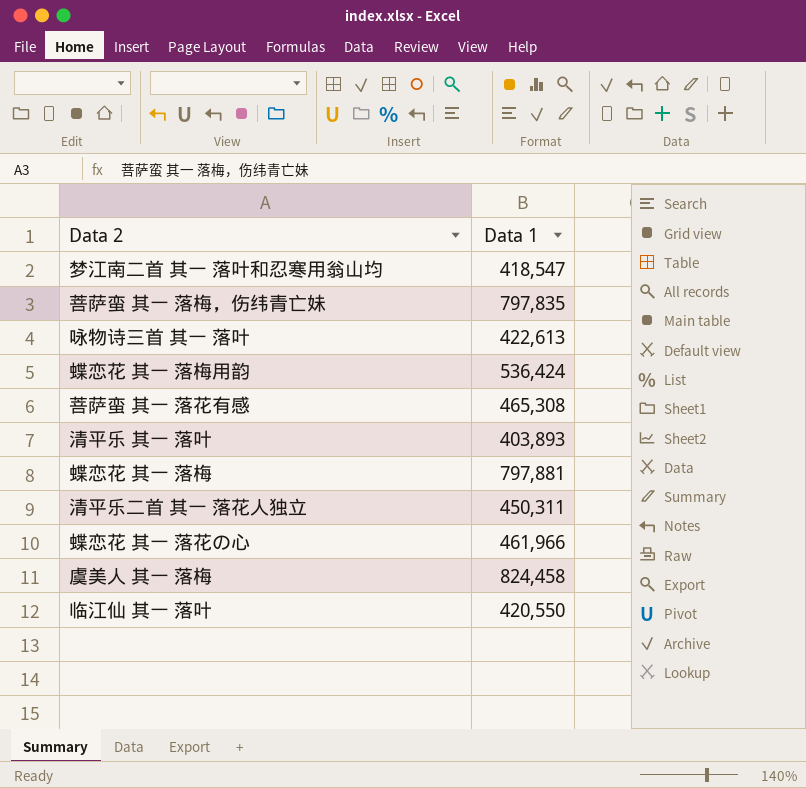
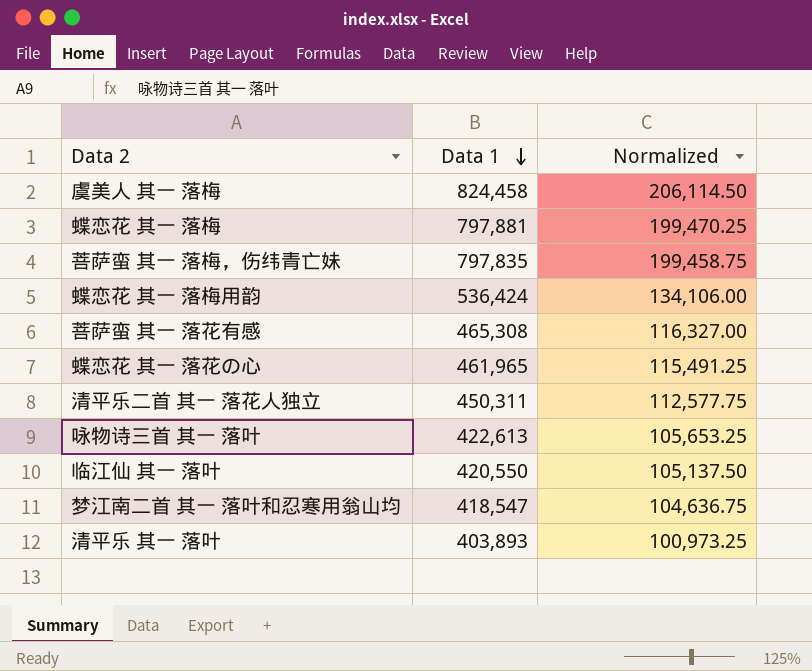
row order: none -> Data 1 descending
column Normalized | formula: none -> [Data 1] * 0.25
蝶恋花 其一 落花の心 | Data 1: 461,966 -> 461,965

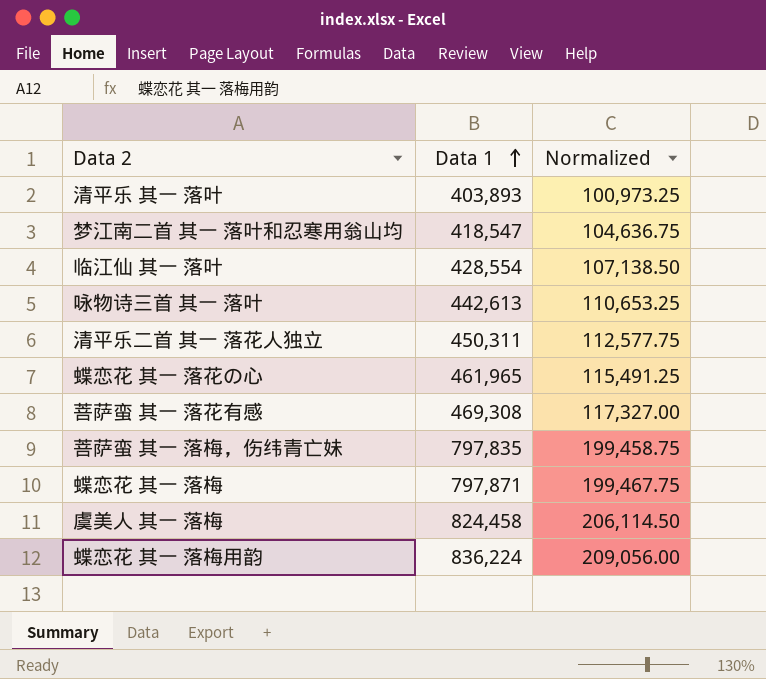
row order: Data 1 descending -> Data 1 ascending
临江仙 其一 落叶 | Data 1: 420,550 -> 428,554
临江仙 其一 落叶 | Normalized: 105,137.50 -> 107,138.50
咏物诗三首 其一 落叶 | Data 1: 422,613 -> 442,613
咏物诗三首 其一 落叶 | Normalized: 105,653.25 -> 110,653.25
菩萨蛮 其一 落花有感 | Data 1: 465,308 -> 469,308
菩萨蛮 其一 落花有感 | Normalized: 116,327.00 -> 117,327.00
蝶恋花 其一 落梅 | Data 1: 797,881 -> 797,871
蝶恋花 其一 落梅 | Normalized: 199,470.25 -> 199,467.75
蝶恋花 其一 落梅用韵 | Data 1: 536,424 -> 836,224
蝶恋花 其一 落梅用韵 | Normalized: 134,106.00 -> 209,056.00

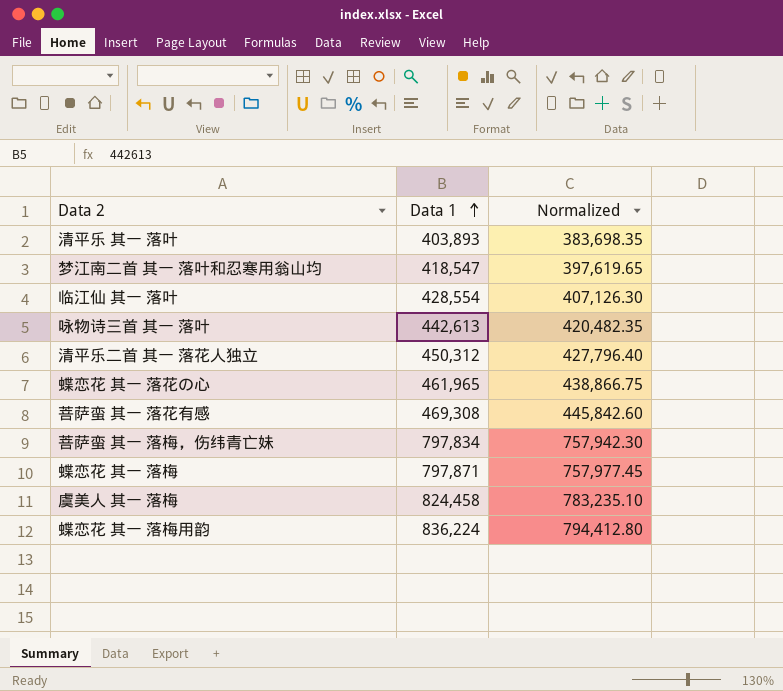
column Normalized | formula: [Data 1] * 0.25 -> [Data 1] * 0.95
清平乐二首 其一 落花人独立 | Data 1: 450,311 -> 450,312
菩萨蛮 其一 落梅，伤纬青亡妹 | Data 1: 797,835 -> 797,834

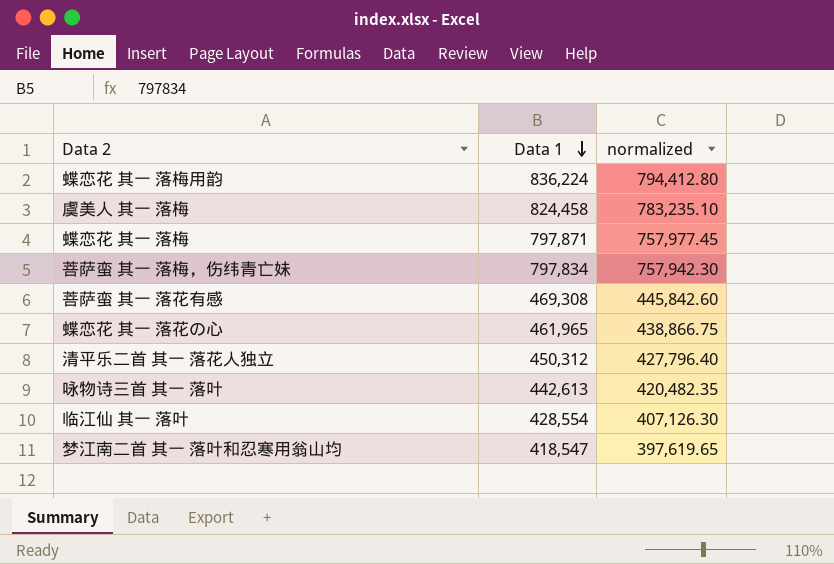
row order: Data 1 ascending -> Data 1 descending
column name: Normalized -> normalized
row 清平乐 其一 落叶: 403,893 | 383,698.35 -> none

